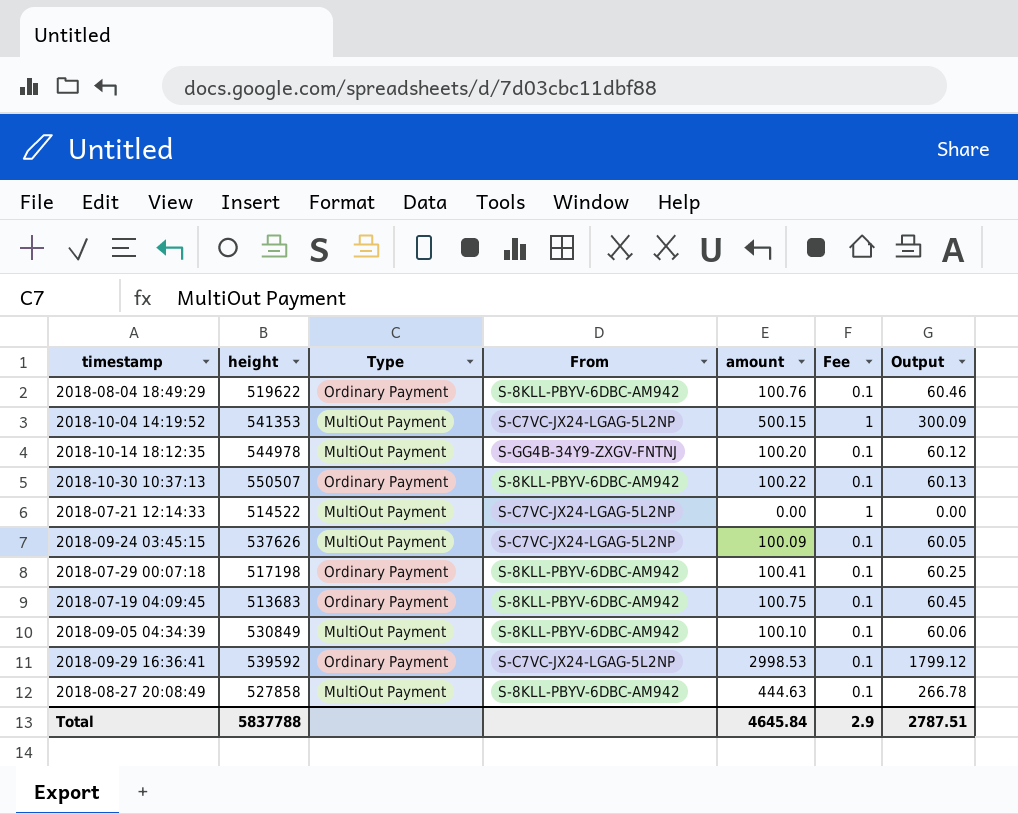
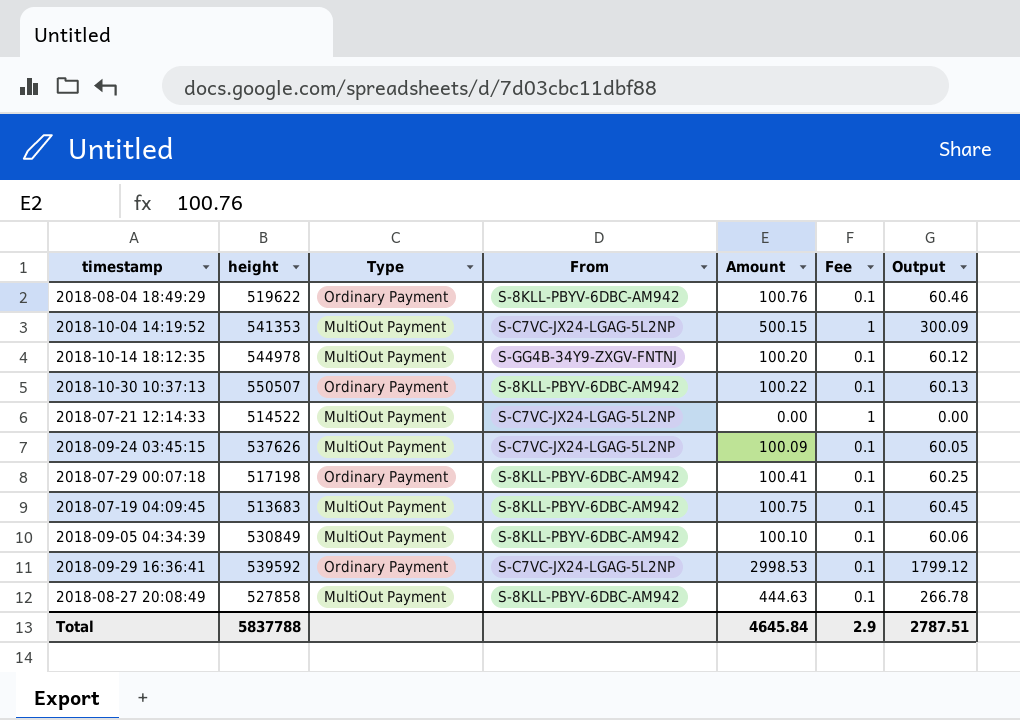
column name: amount -> Amount
2018-07-19 04:09:45 | Type: Ordinary Payment -> MultiOut Payment

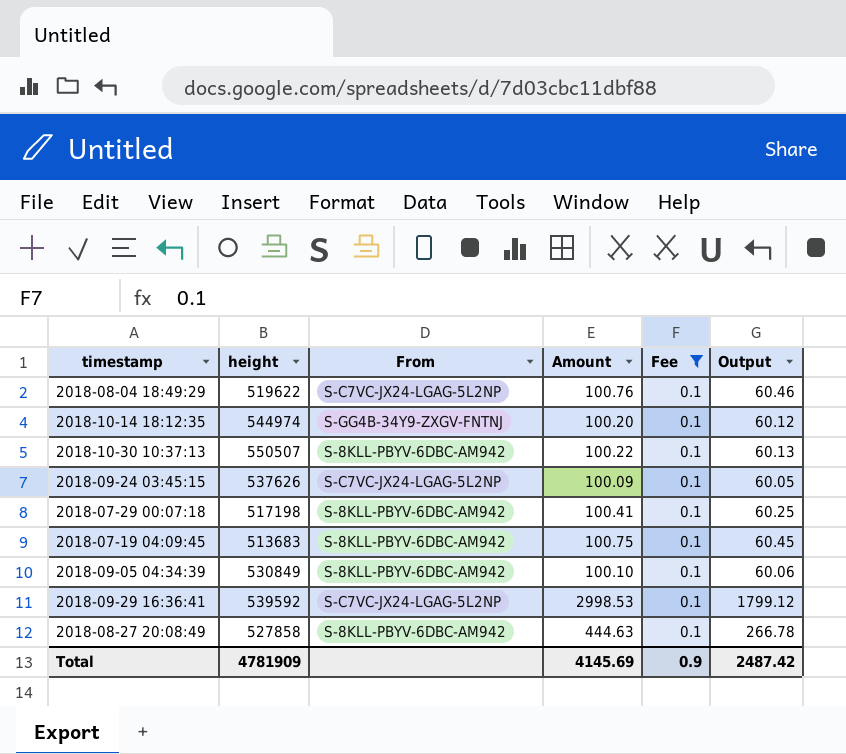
filter: none -> Fee = 0.1
column Type | position: 3 -> none
2018-08-04 18:49:29 | From: S-8KLL-PBYV-6DBC-AM942 -> S-C7VC-JX24-LGAG-5L2NP
2018-10-14 18:12:35 | height: 544978 -> 544974
Total | height: 5837788 -> 4781909
Total | Amount: 4645.84 -> 4145.69
Total | Fee: 2.9 -> 0.9
Total | Output: 2787.51 -> 2487.42

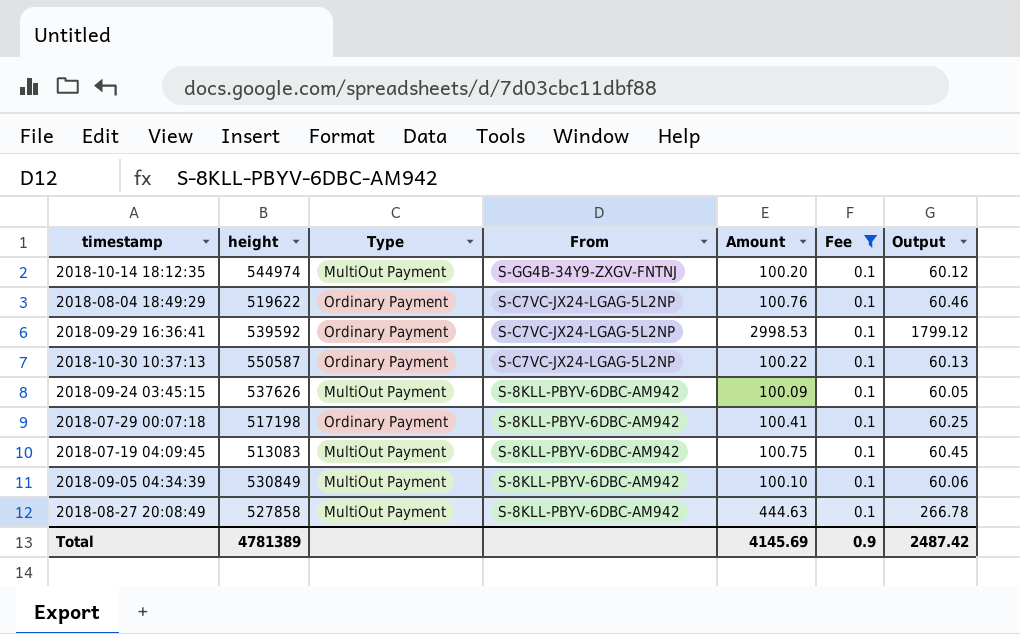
row order: none -> From descending
column Type | position: none -> 3
2018-10-30 10:37:13 | height: 550507 -> 550587
2018-10-30 10:37:13 | From: S-8KLL-PBYV-6DBC-AM942 -> S-C7VC-JX24-LGAG-5L2NP
2018-09-24 03:45:15 | From: S-C7VC-JX24-LGAG-5L2NP -> S-8KLL-PBYV-6DBC-AM942
2018-07-19 04:09:45 | height: 513683 -> 513083
Total | height: 4781909 -> 4781389

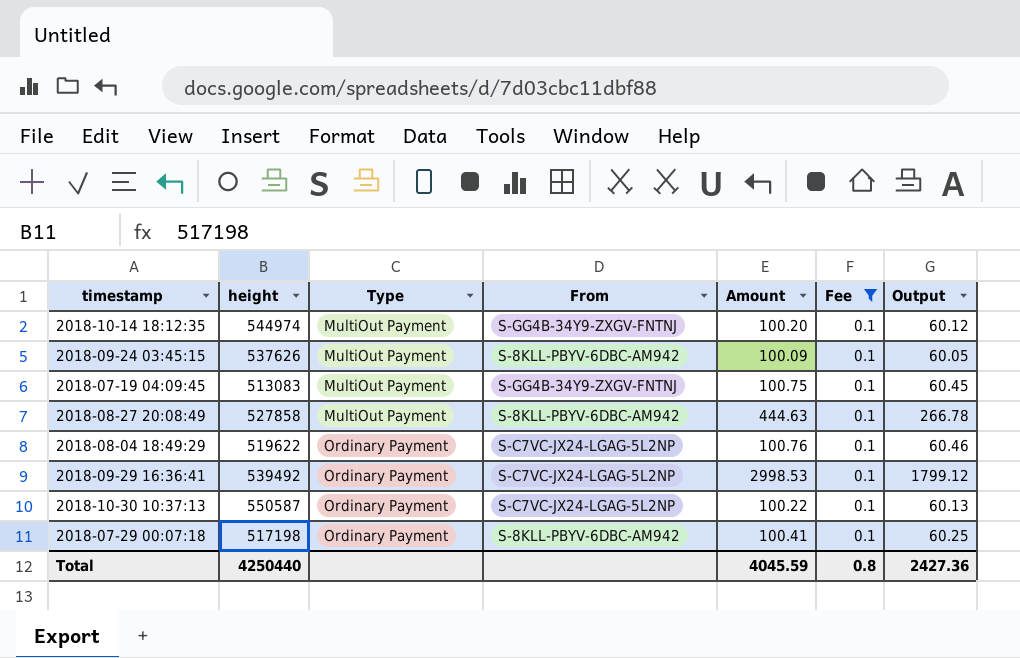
row order: From descending -> Type ascending
row 2018-09-05 04:34:39: 530849 | MultiOut Payment | S-8KLL-PBYV-6DBC-AM942 | 100.10 | 0.1 | 60.06 -> none
2018-07-19 04:09:45 | From: S-8KLL-PBYV-6DBC-AM942 -> S-GG4B-34Y9-ZXGV-FNTNJ
2018-09-29 16:36:41 | height: 539592 -> 539492
Total | height: 4781389 -> 4250440
Total | Amount: 4145.69 -> 4045.59
Total | Fee: 0.9 -> 0.8
Total | Output: 2487.42 -> 2427.36

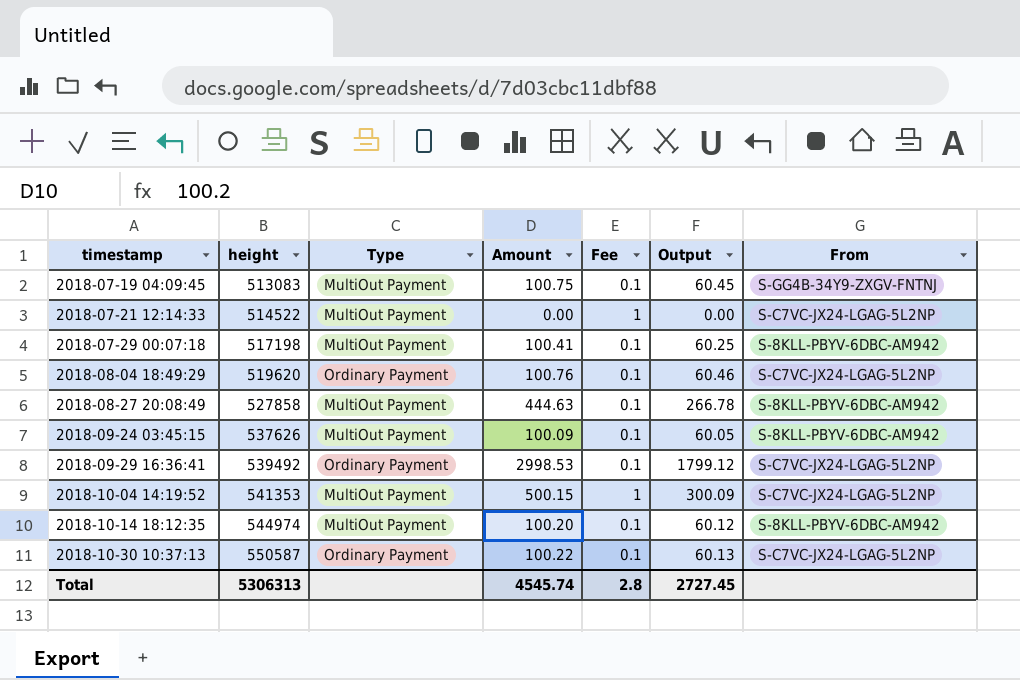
filter: Fee = 0.1 -> none
row order: Type ascending -> timestamp ascending
column From | position: 4 -> 7
2018-07-29 00:07:18 | Type: Ordinary Payment -> MultiOut Payment
2018-08-04 18:49:29 | height: 519622 -> 519620
2018-10-14 18:12:35 | From: S-GG4B-34Y9-ZXGV-FNTNJ -> S-8KLL-PBYV-6DBC-AM942
Total | height: 4250440 -> 5306313
Total | Amount: 4045.59 -> 4545.74
Total | Fee: 0.8 -> 2.8
Total | Output: 2427.36 -> 2727.45

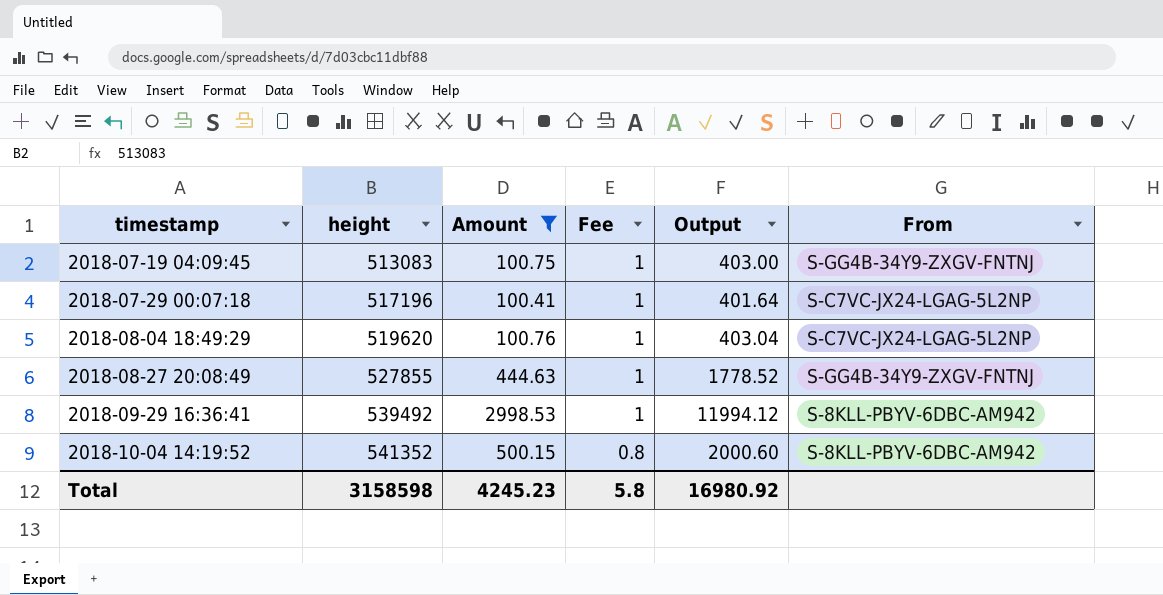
filter: none -> Amount >= 100.41
column Type | position: 3 -> none
column Output | formula: [Amount] * 0.6 -> [Amount] * 4
2018-07-19 04:09:45 | Fee: 0.1 -> 1
2018-07-29 00:07:18 | height: 517198 -> 517196
2018-07-29 00:07:18 | Fee: 0.1 -> 1
2018-07-29 00:07:18 | From: S-8KLL-PBYV-6DBC-AM942 -> S-C7VC-JX24-LGAG-5L2NP
2018-08-04 18:49:29 | Fee: 0.1 -> 1
2018-08-27 20:08:49 | height: 527858 -> 527855
2018-08-27 20:08:49 | Fee: 0.1 -> 1
2018-08-27 20:08:49 | From: S-8KLL-PBYV-6DBC-AM942 -> S-GG4B-34Y9-ZXGV-FNTNJ
2018-09-29 16:36:41 | Fee: 0.1 -> 1
2018-09-29 16:36:41 | From: S-C7VC-JX24-LGAG-5L2NP -> S-8KLL-PBYV-6DBC-AM942
2018-10-04 14:19:52 | height: 541353 -> 541352
2018-10-04 14:19:52 | Fee: 1 -> 0.8
2018-10-04 14:19:52 | From: S-C7VC-JX24-LGAG-5L2NP -> S-8KLL-PBYV-6DBC-AM942
Total | height: 5306313 -> 3158598
Total | Amount: 4545.74 -> 4245.23
Total | Fee: 2.8 -> 5.8
Total | Output: 2727.45 -> 16980.92

